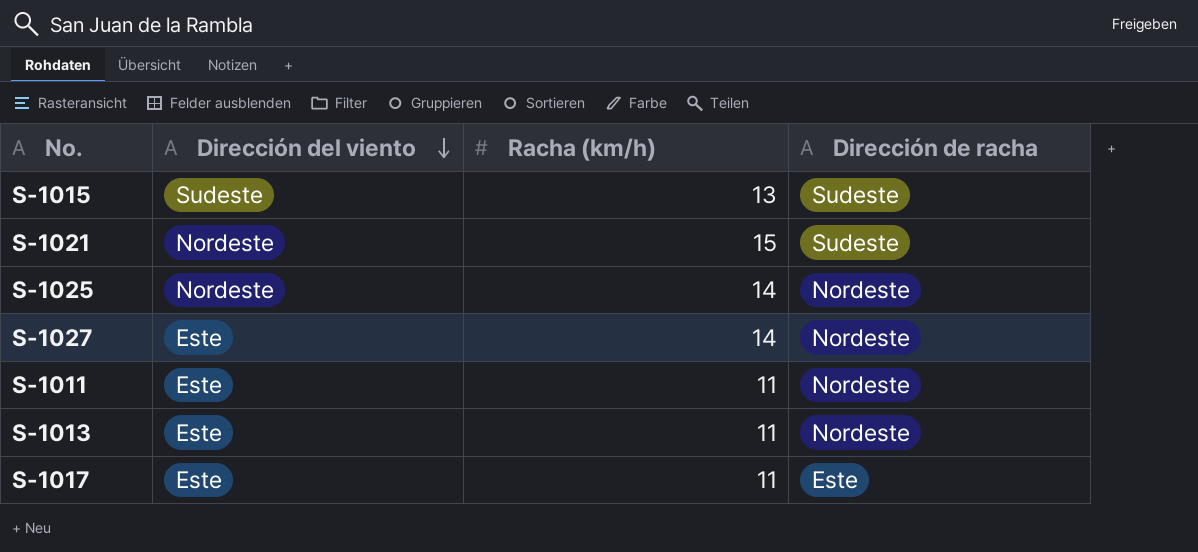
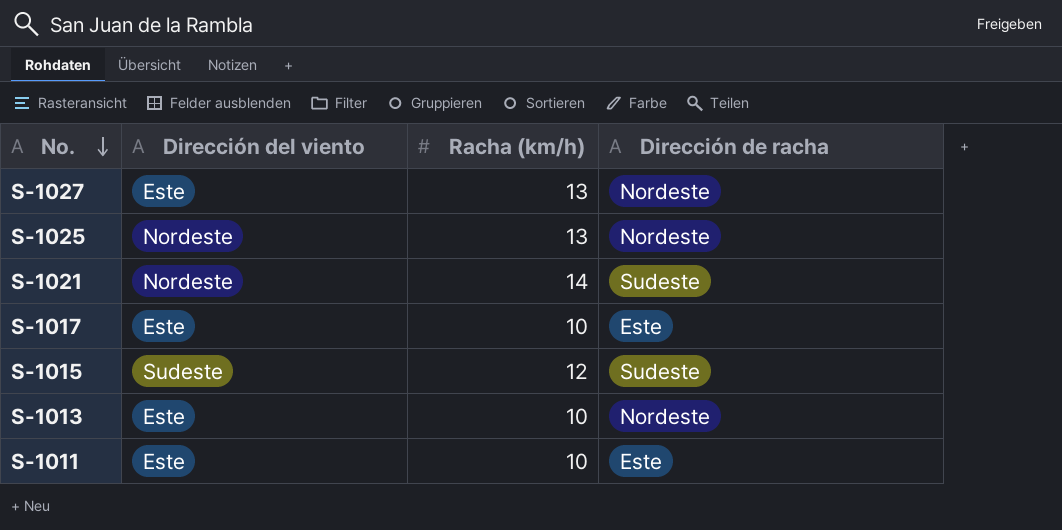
row order: Dirección del viento descending -> No. descending
S-1027 | Racha (km/h): 14 -> 13
S-1025 | Racha (km/h): 14 -> 13
S-1021 | Racha (km/h): 15 -> 14
S-1017 | Racha (km/h): 11 -> 10
S-1015 | Racha (km/h): 13 -> 12
S-1013 | Racha (km/h): 11 -> 10
S-1011 | Racha (km/h): 11 -> 10
S-1011 | Dirección de racha: Nordeste -> Este

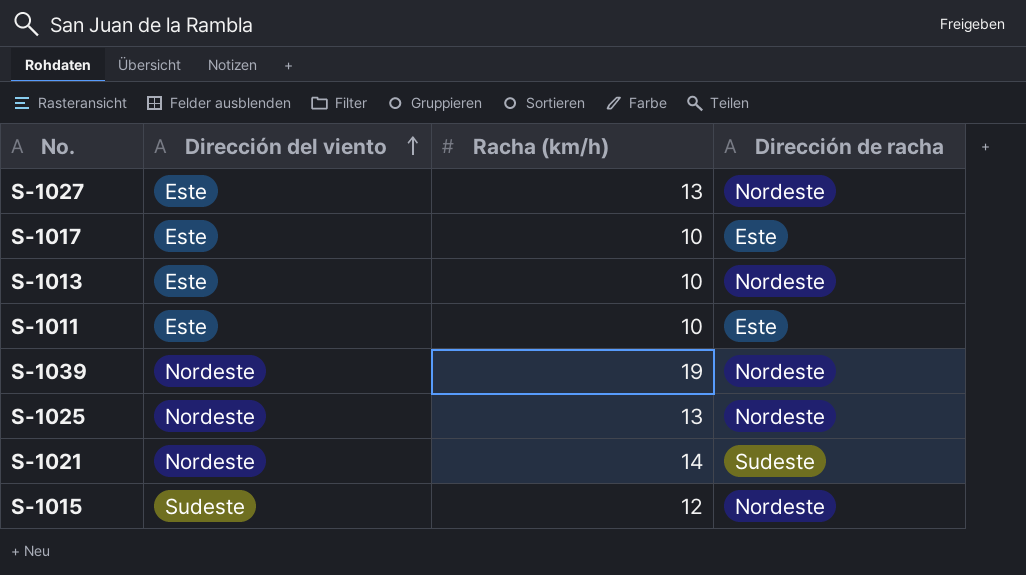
row order: No. descending -> Dirección del viento ascending
row S-1039: none -> Nordeste | 19 | Nordeste
S-1015 | Dirección de racha: Sudeste -> Nordeste

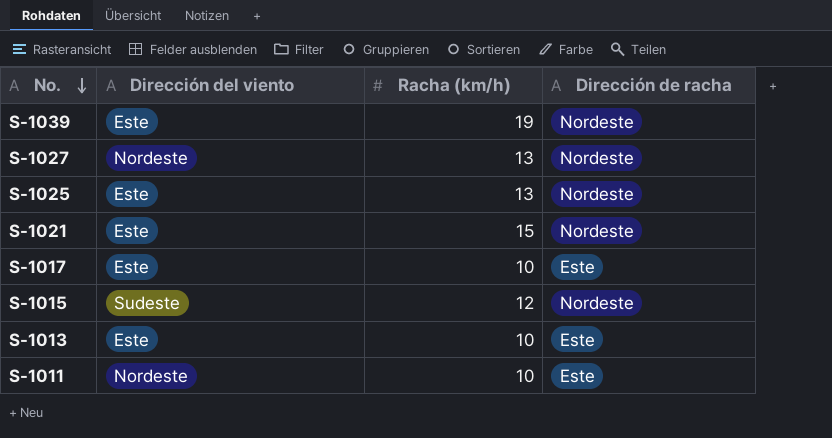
row order: Dirección del viento ascending -> No. descending
S-1039 | Dirección del viento: Nordeste -> Este
S-1027 | Dirección del viento: Este -> Nordeste
S-1025 | Dirección del viento: Nordeste -> Este
S-1021 | Dirección del viento: Nordeste -> Este
S-1021 | Racha (km/h): 14 -> 15
S-1021 | Dirección de racha: Sudeste -> Nordeste
S-1013 | Dirección de racha: Nordeste -> Este
S-1011 | Dirección del viento: Este -> Nordeste

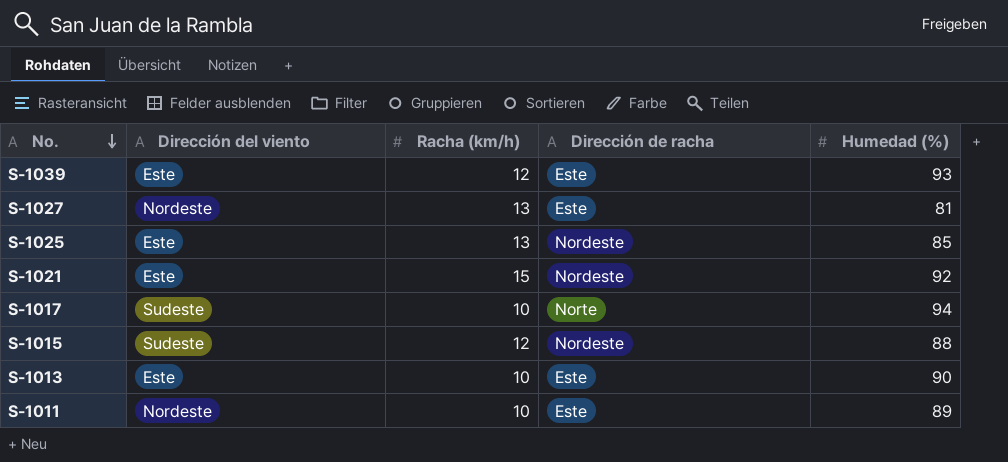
column Humedad (%) | position: none -> 5
S-1039 | Racha (km/h): 19 -> 12
S-1039 | Dirección de racha: Nordeste -> Este
S-1027 | Dirección de racha: Nordeste -> Este
S-1017 | Dirección del viento: Este -> Sudeste
S-1017 | Dirección de racha: Este -> Norte

